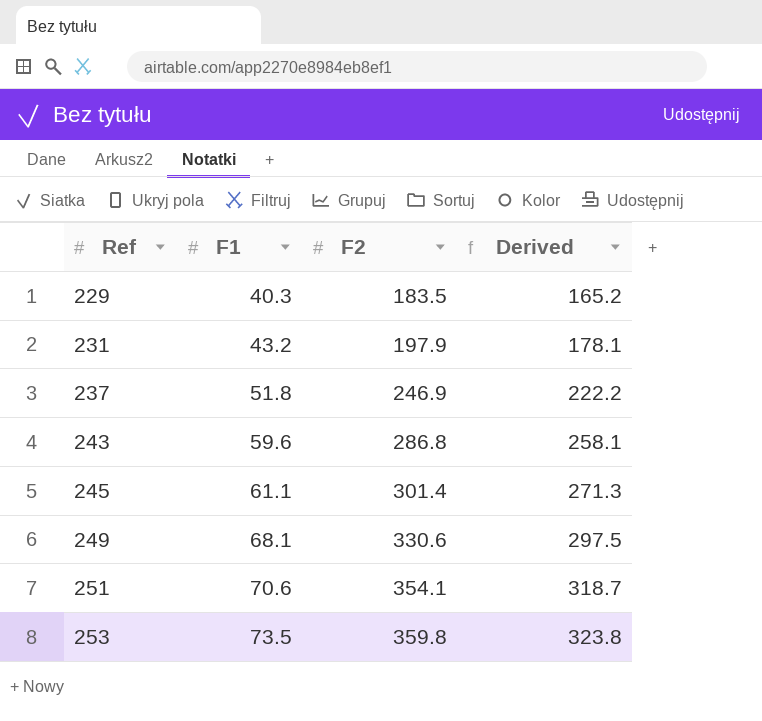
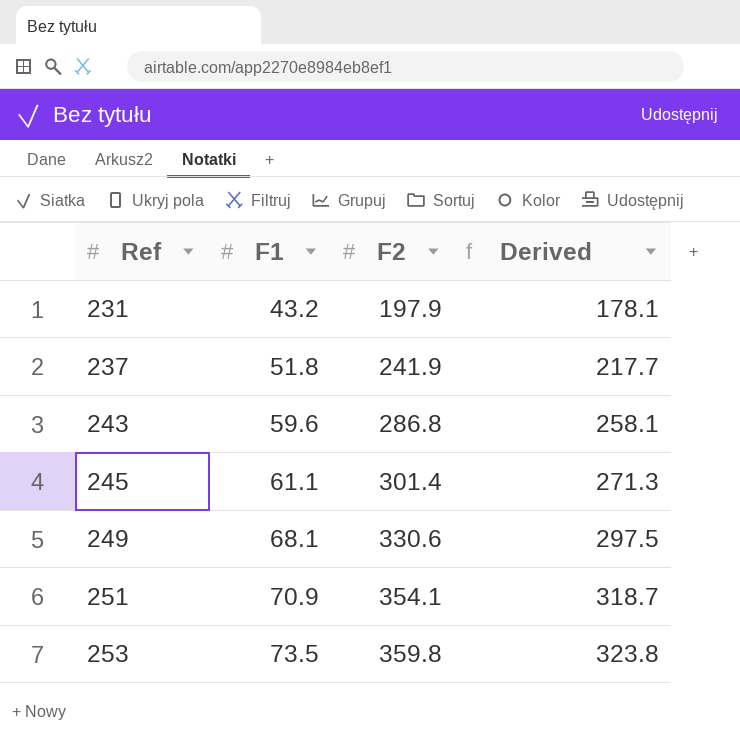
row 229: 40.3 | 183.5 | 165.2 -> none
237 | F2: 246.9 -> 241.9
237 | Derived: 222.2 -> 217.7
251 | F1: 70.6 -> 70.9

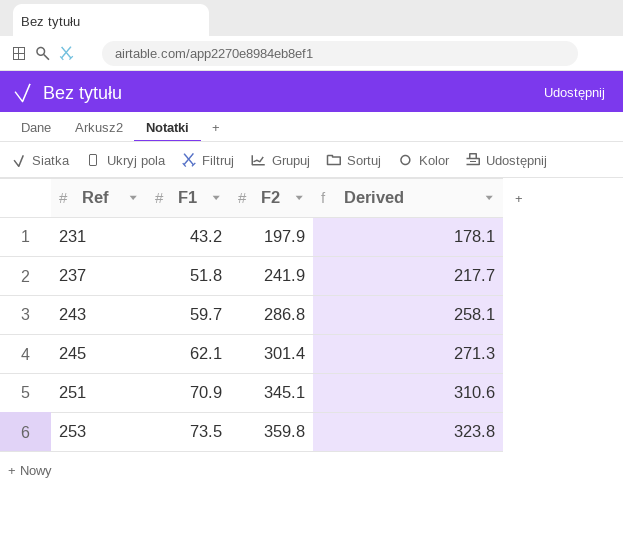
row 249: 68.1 | 330.6 | 297.5 -> none
243 | F1: 59.6 -> 59.7
245 | F1: 61.1 -> 62.1
251 | F2: 354.1 -> 345.1
251 | Derived: 318.7 -> 310.6

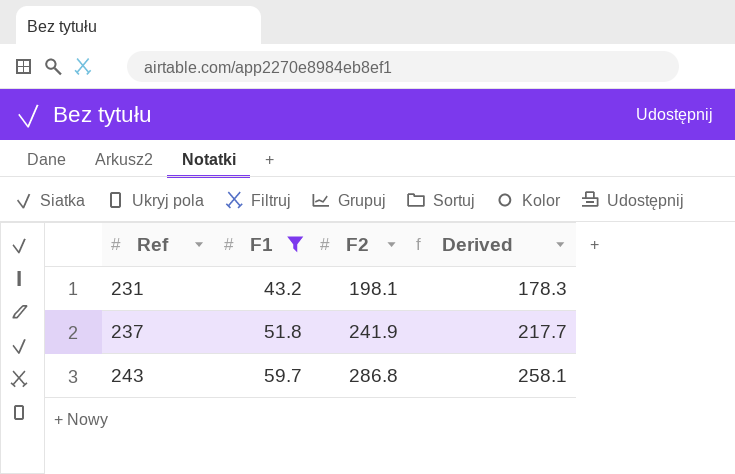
filter: none -> F1 <= 59.7
231 | F2: 197.9 -> 198.1
231 | Derived: 178.1 -> 178.3

